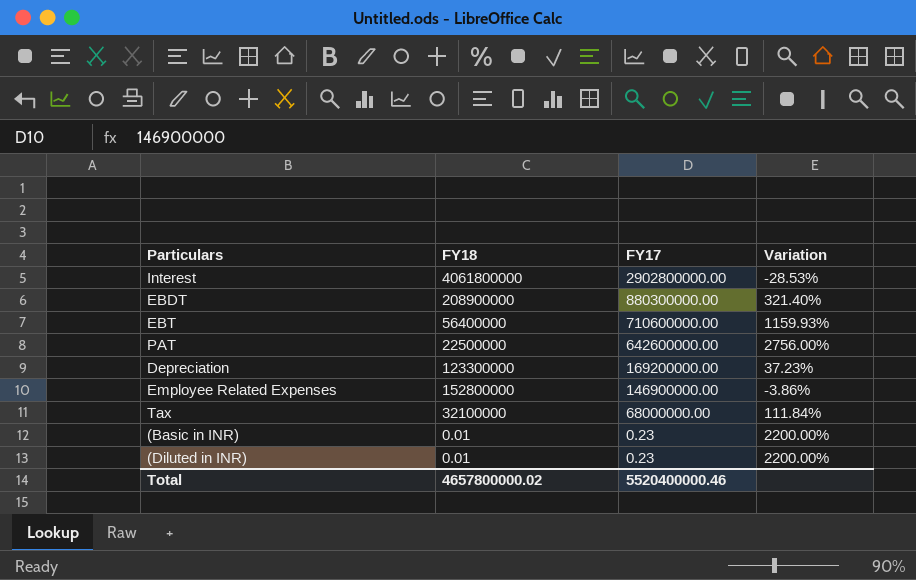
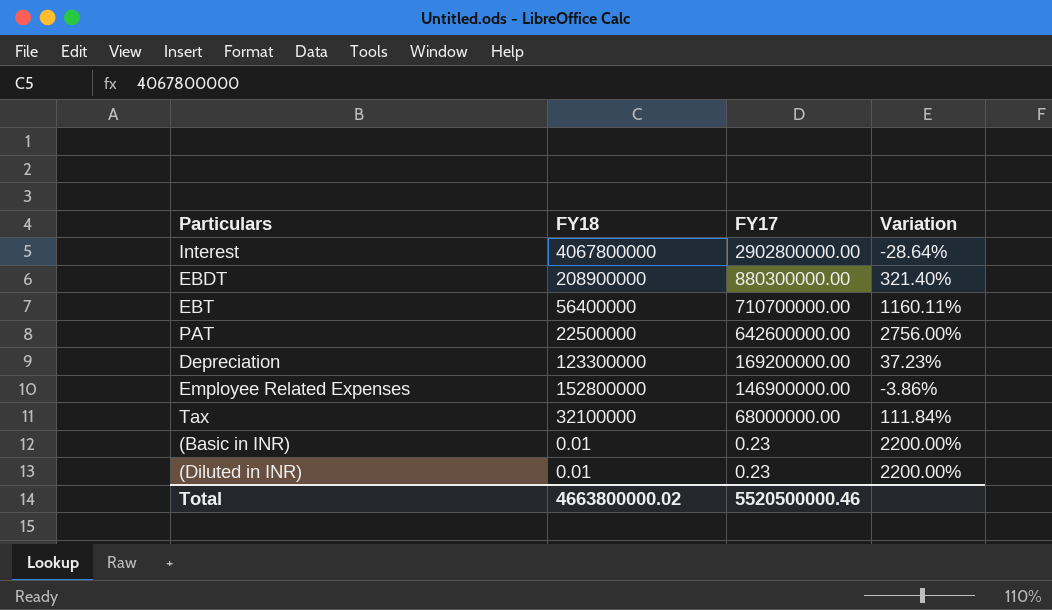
Interest | FY18: 4061800000 -> 4067800000
Interest | Variation: -28.53% -> -28.64%
EBT | FY17: 710600000.00 -> 710700000.00
EBT | Variation: 1159.93% -> 1160.11%
Total | FY18: 4657800000.02 -> 4663800000.02
Total | FY17: 5520400000.46 -> 5520500000.46

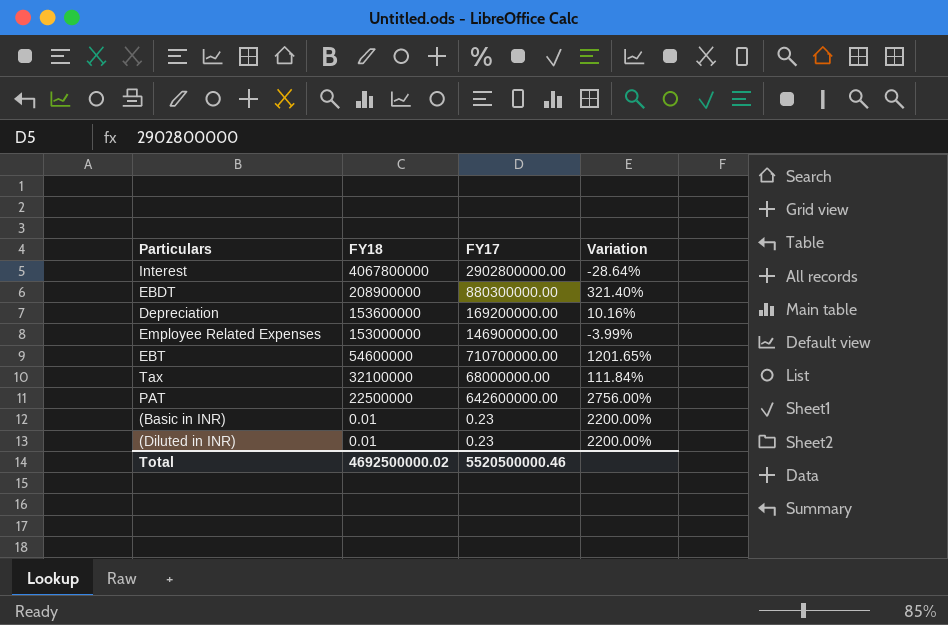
row order: FY17 descending -> FY18 descending
Depreciation | FY18: 123300000 -> 153600000
Depreciation | Variation: 37.23% -> 10.16%
Employee Related Expenses | FY18: 152800000 -> 153000000
Employee Related Expenses | Variation: -3.86% -> -3.99%
EBT | FY18: 56400000 -> 54600000
EBT | Variation: 1160.11% -> 1201.65%
Total | FY18: 4663800000.02 -> 4692500000.02

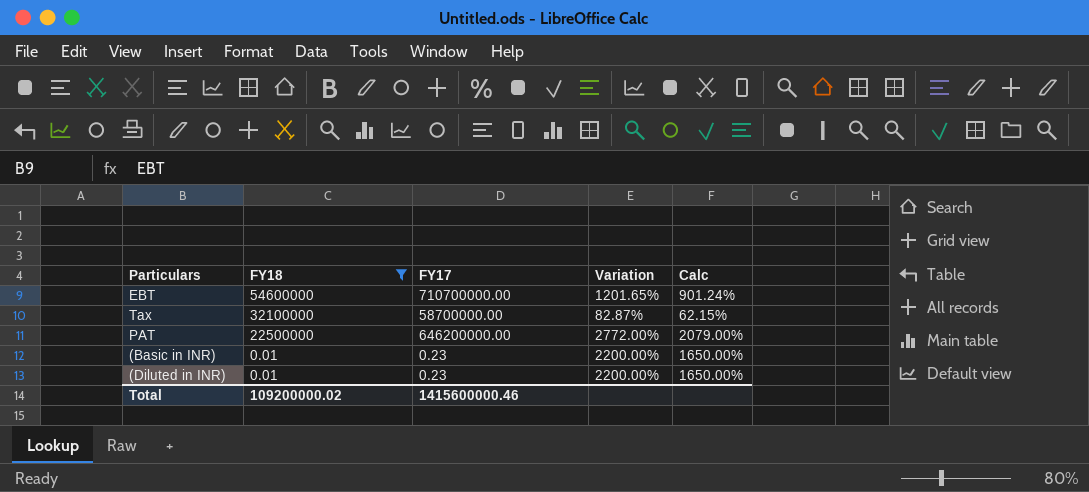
filter: none -> FY18 <= 54600000
column Calc | formula: none -> [Variation] * 0.75
Tax | FY17: 68000000.00 -> 58700000.00
Tax | Variation: 111.84% -> 82.87%
PAT | FY17: 642600000.00 -> 646200000.00
PAT | Variation: 2756.00% -> 2772.00%
Total | FY18: 4692500000.02 -> 109200000.02
Total | FY17: 5520500000.46 -> 1415600000.46

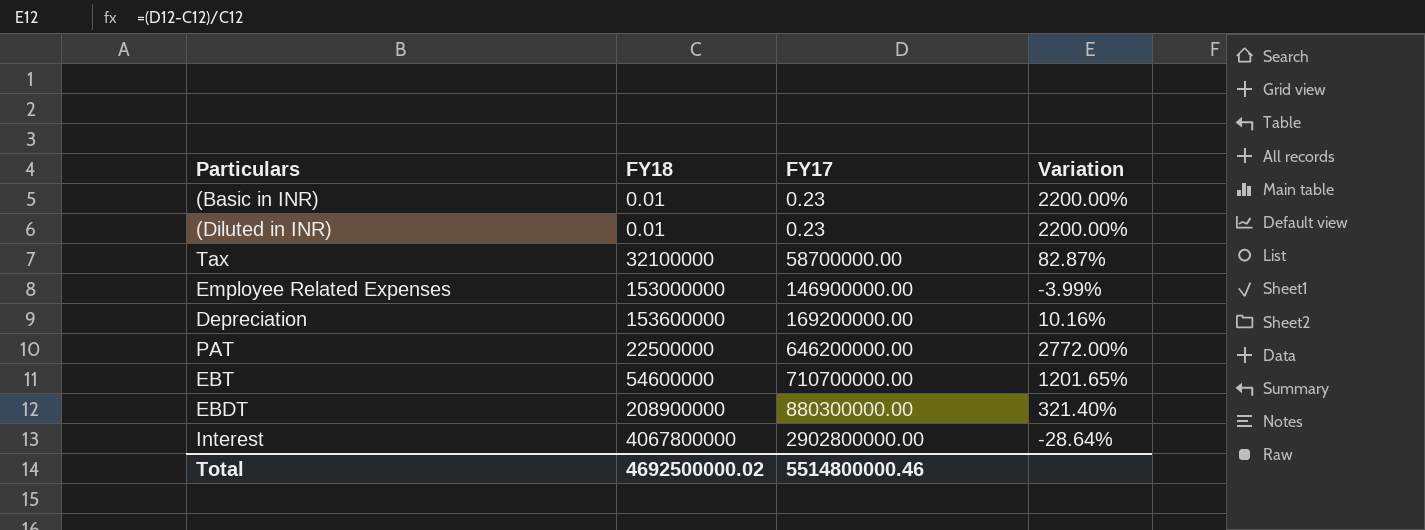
filter: FY18 <= 54600000 -> none
row order: FY18 descending -> FY17 ascending
column Calc | formula: [Variation] * 0.75 -> none
Total | FY18: 109200000.02 -> 4692500000.02
Total | FY17: 1415600000.46 -> 5514800000.46

